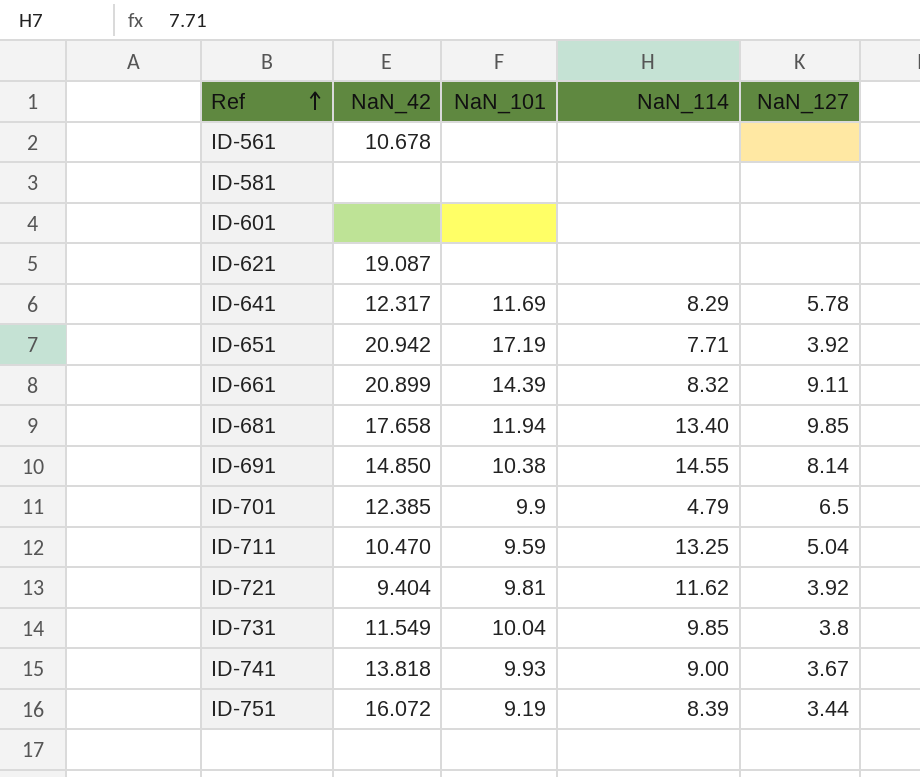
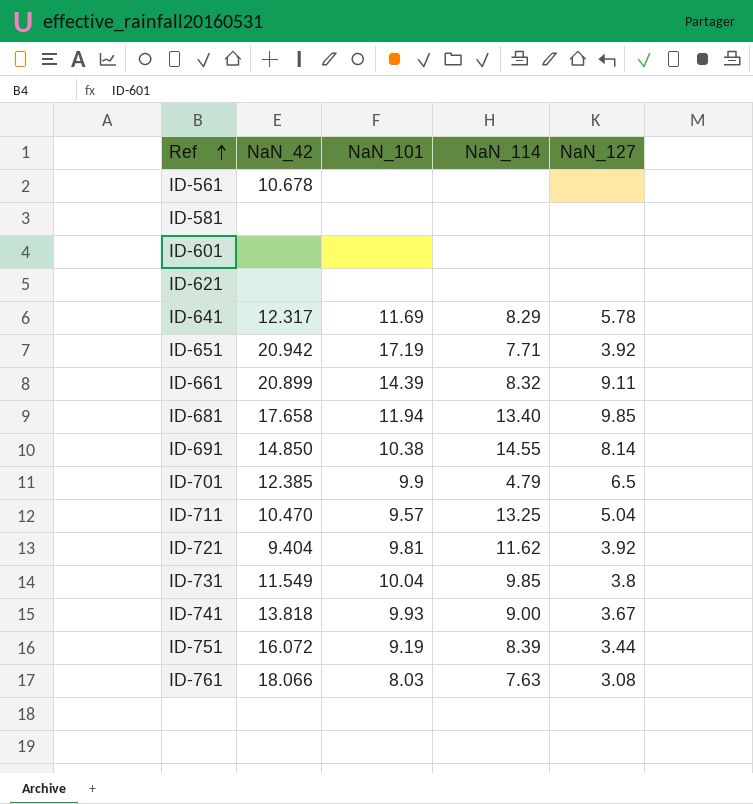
ID-621 | NaN_42: 19.087 -> none
ID-711 | NaN_101: 9.59 -> 9.57
row ID-761: none -> 18.066 | 8.03 | 7.63 | 3.08

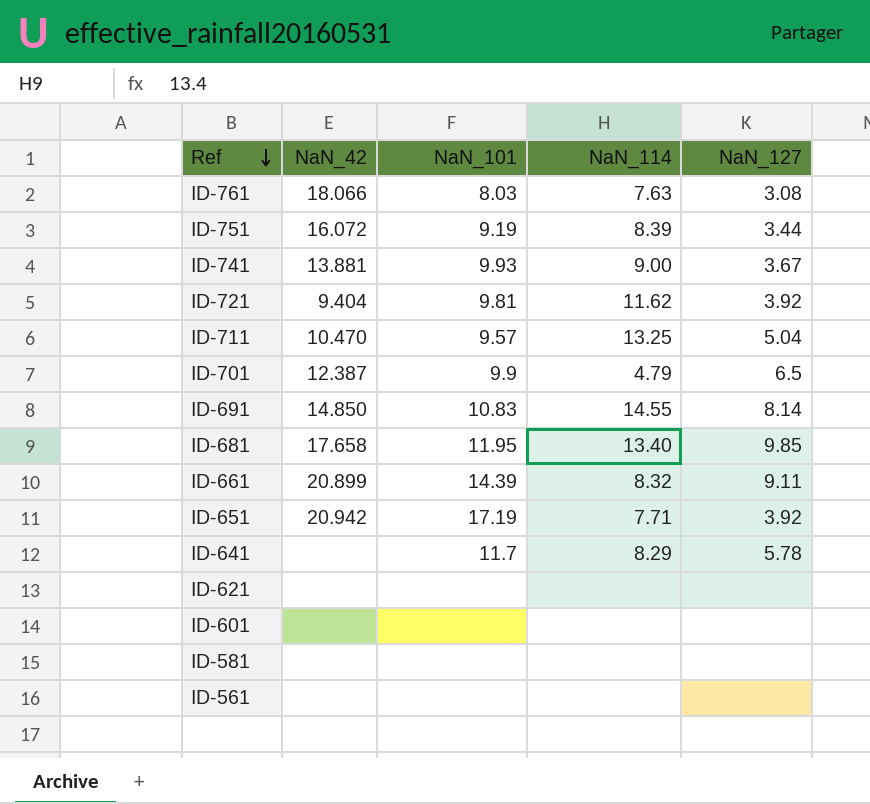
row order: Ref ascending -> Ref descending
row ID-731: 11.549 | 10.04 | 9.85 | 3.8 -> none
ID-741 | NaN_42: 13.818 -> 13.881
ID-701 | NaN_42: 12.385 -> 12.387
ID-691 | NaN_101: 10.38 -> 10.83
ID-681 | NaN_101: 11.94 -> 11.95
ID-641 | NaN_42: 12.317 -> none
ID-641 | NaN_101: 11.69 -> 11.7
ID-561 | NaN_42: 10.678 -> none

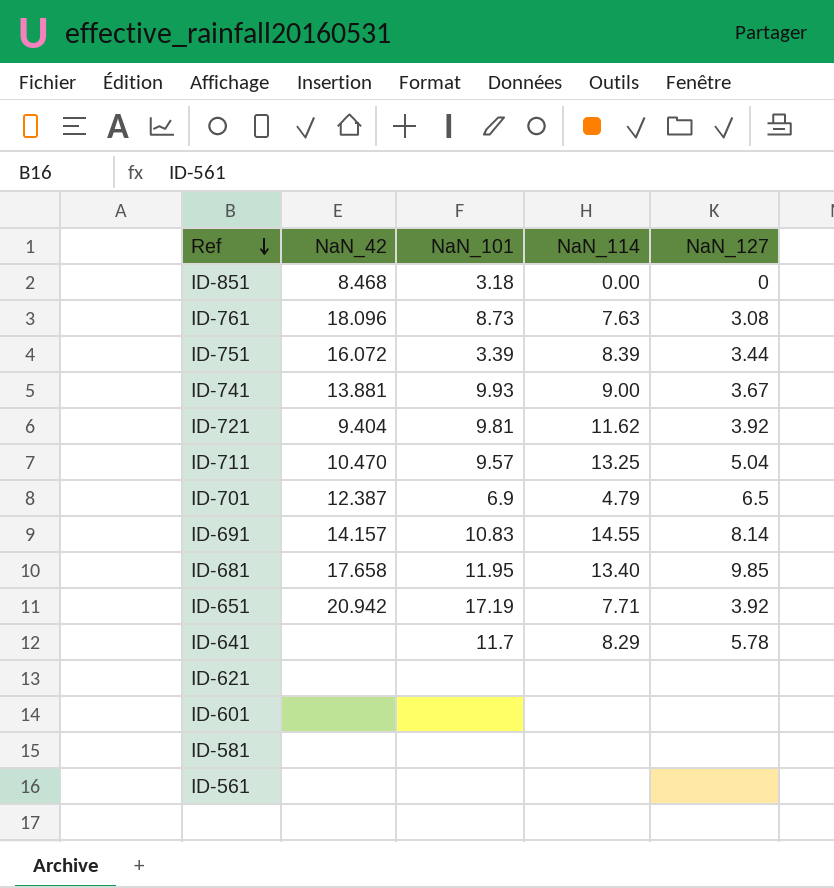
row ID-661: 20.899 | 14.39 | 8.32 | 9.11 -> none
row ID-851: none -> 8.468 | 3.18 | 0.00 | 0
ID-761 | NaN_42: 18.066 -> 18.096
ID-761 | NaN_101: 8.03 -> 8.73
ID-751 | NaN_101: 9.19 -> 3.39
ID-701 | NaN_101: 9.9 -> 6.9
ID-691 | NaN_42: 14.850 -> 14.157

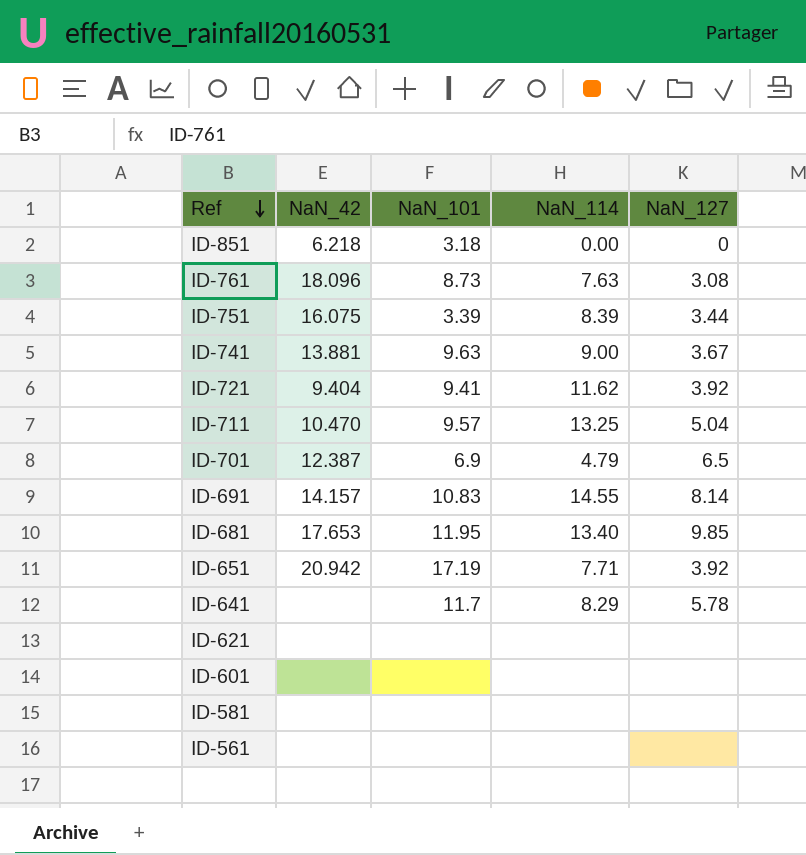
ID-851 | NaN_42: 8.468 -> 6.218
ID-751 | NaN_42: 16.072 -> 16.075
ID-741 | NaN_101: 9.93 -> 9.63
ID-721 | NaN_101: 9.81 -> 9.41
ID-681 | NaN_42: 17.658 -> 17.653

